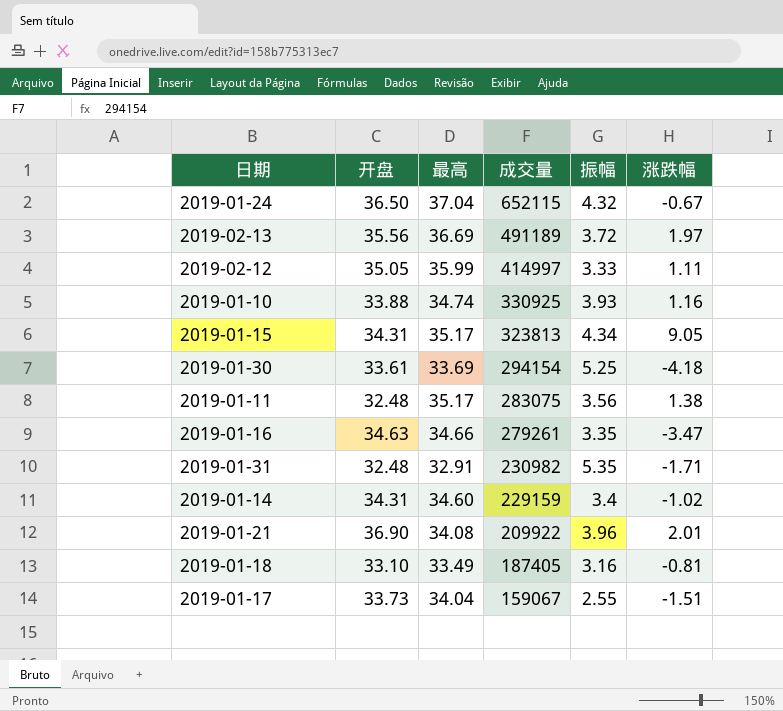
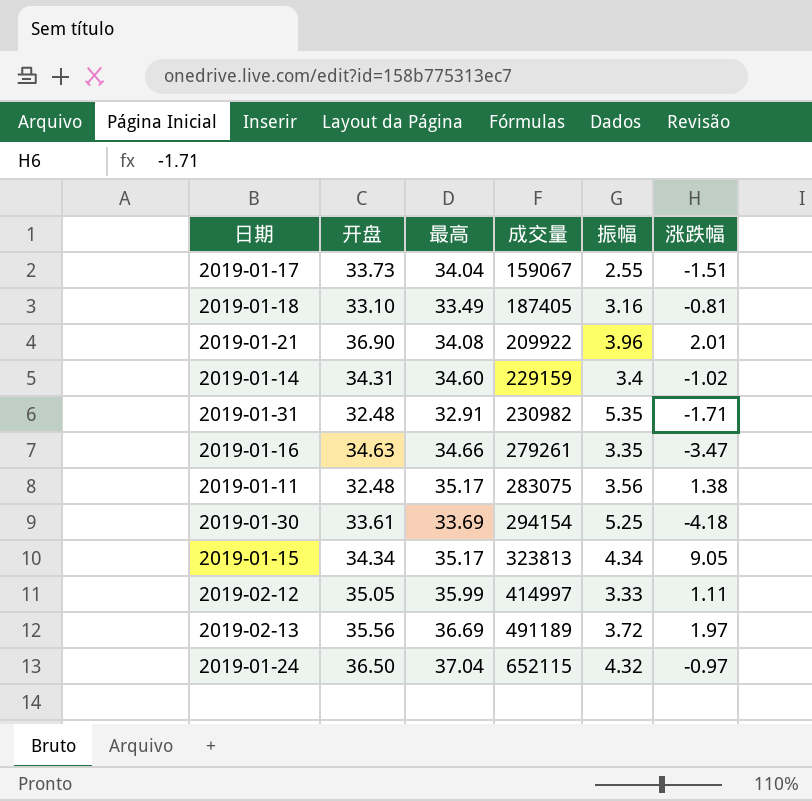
row order: 成交量 descending -> 成交量 ascending
row 2019-01-10: 33.88 | 34.74 | 330925 | 3.93 | 1.16 -> none
2019-01-15 | 开盘: 34.31 -> 34.34
2019-01-24 | 涨跌幅: -0.67 -> -0.97

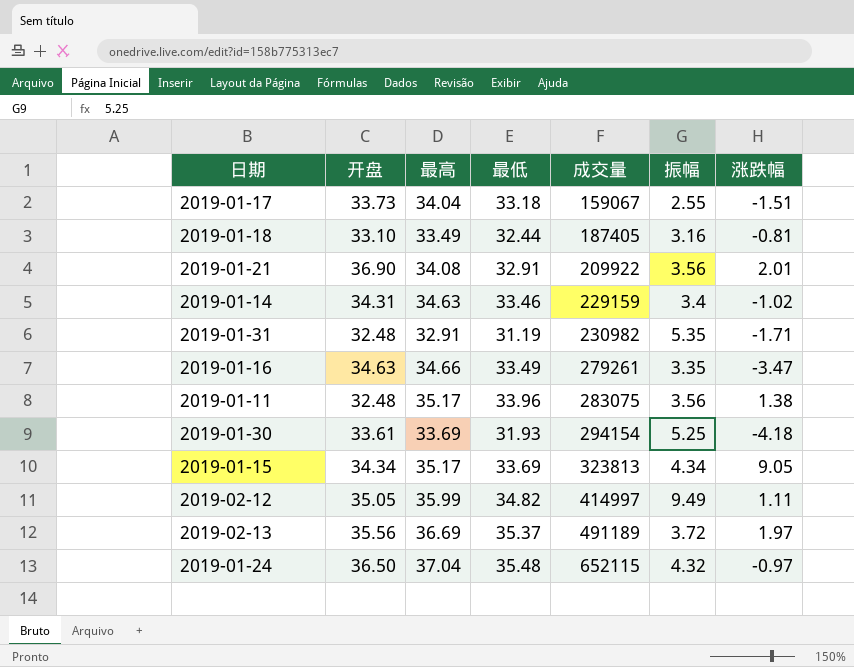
column 最低 | position: none -> 4
2019-01-21 | 振幅: 3.96 -> 3.56
2019-01-14 | 最高: 34.60 -> 34.63
2019-02-12 | 振幅: 3.33 -> 9.49

